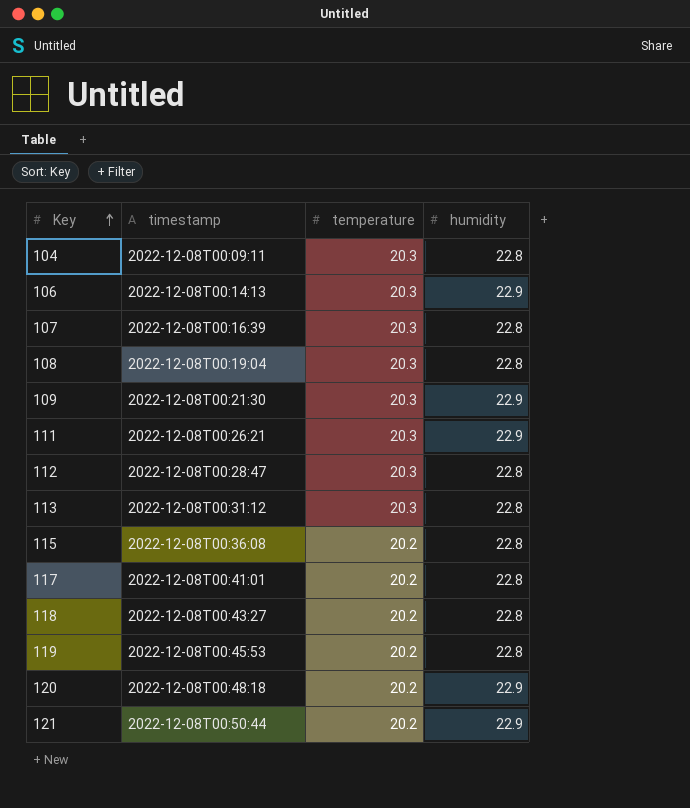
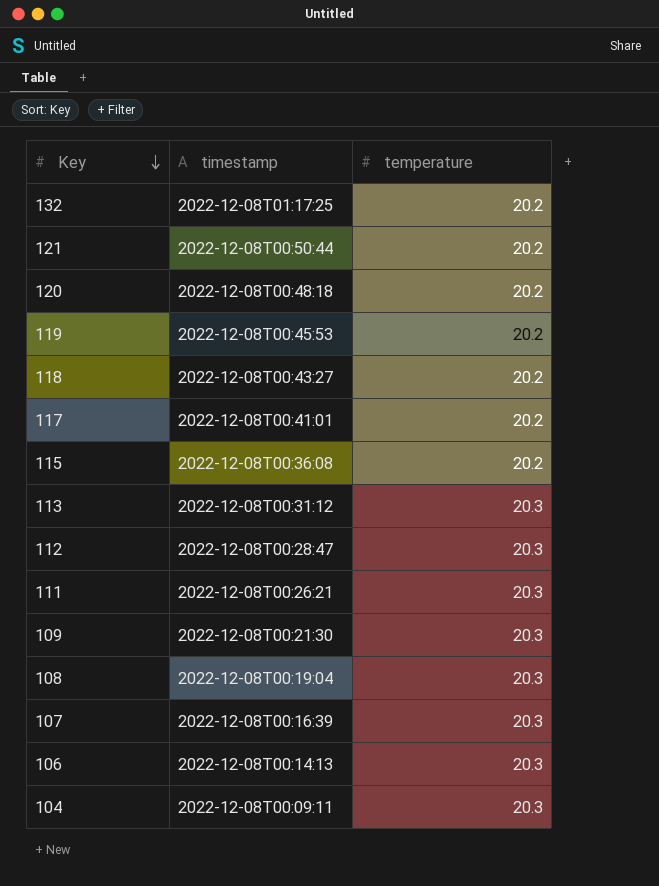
row order: Key ascending -> Key descending
column humidity | position: 4 -> none
row 132: none -> 2022-12-08T01:17:25 | 20.2

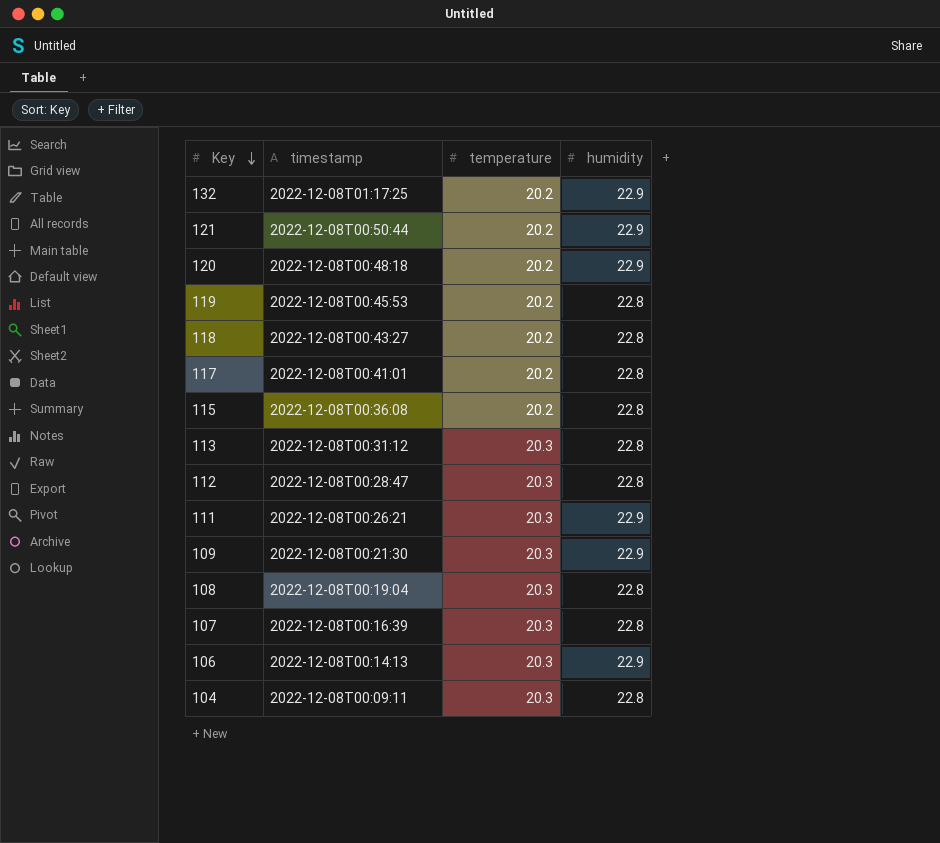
column humidity | position: none -> 4

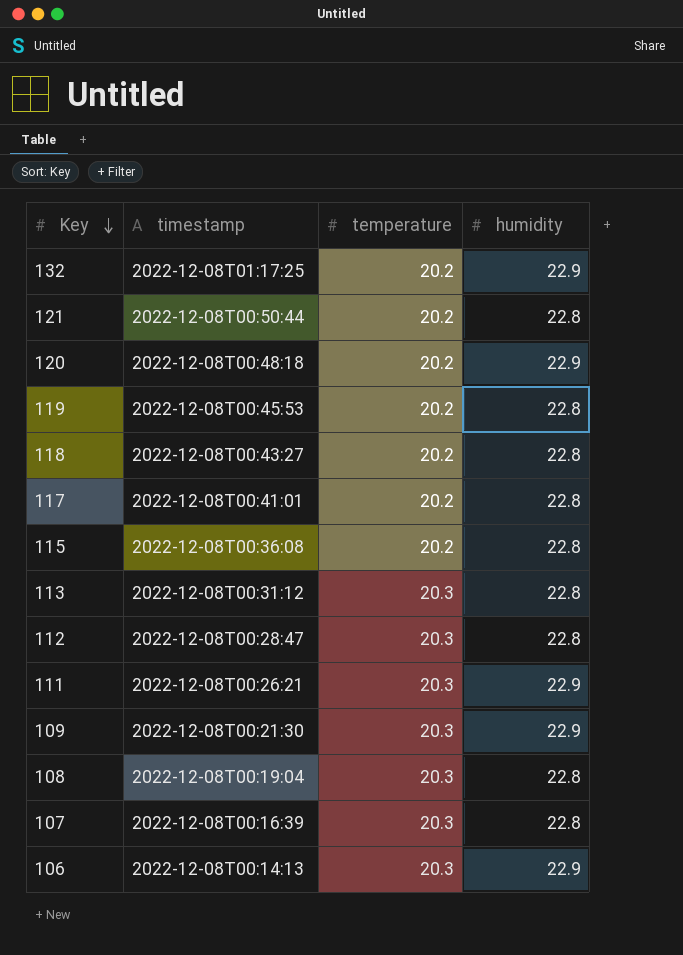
row 104: 2022-12-08T00:09:11 | 20.3 | 22.8 -> none
121 | humidity: 22.9 -> 22.8

